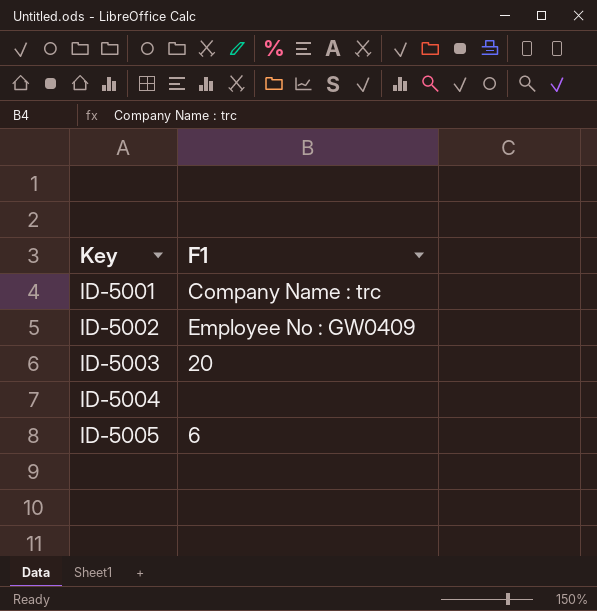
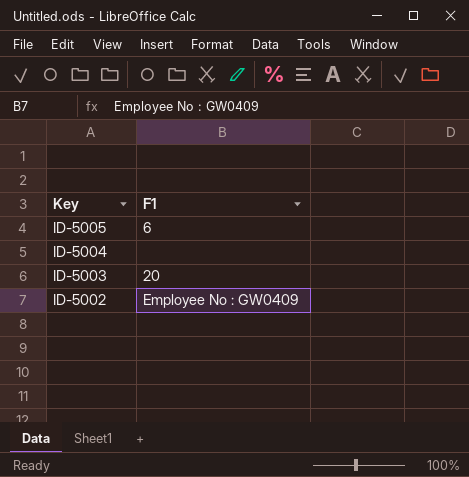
row order: Key ascending -> Key descending
row ID-5001: Company Name : trc -> none

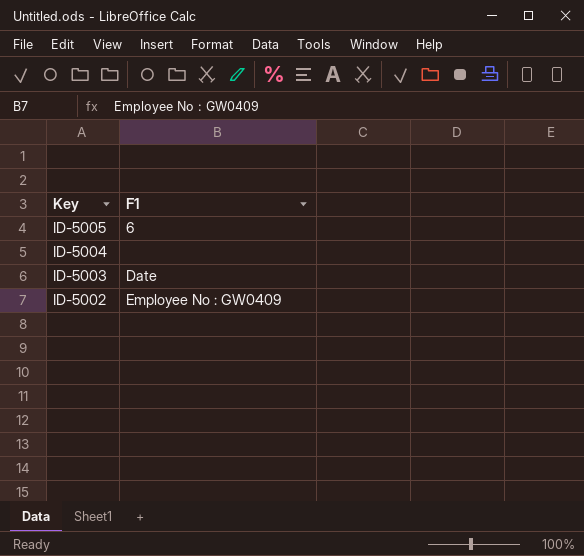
ID-5003 | F1: 20 -> Date

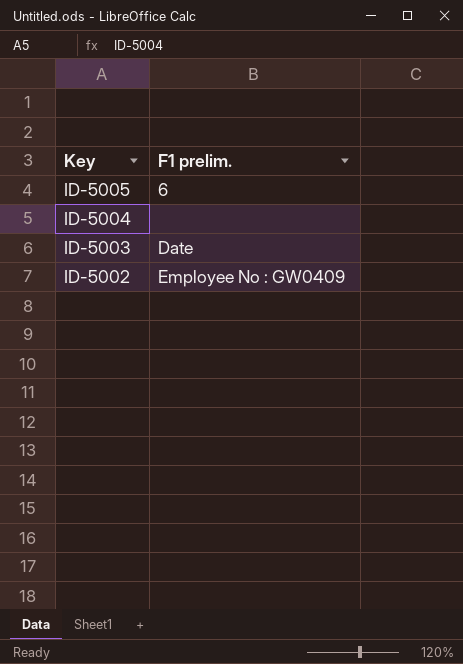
column name: F1 -> F1 prelim.

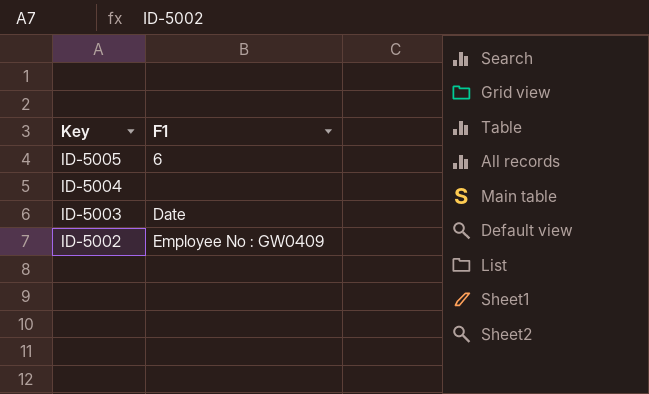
column name: F1 prelim. -> F1

